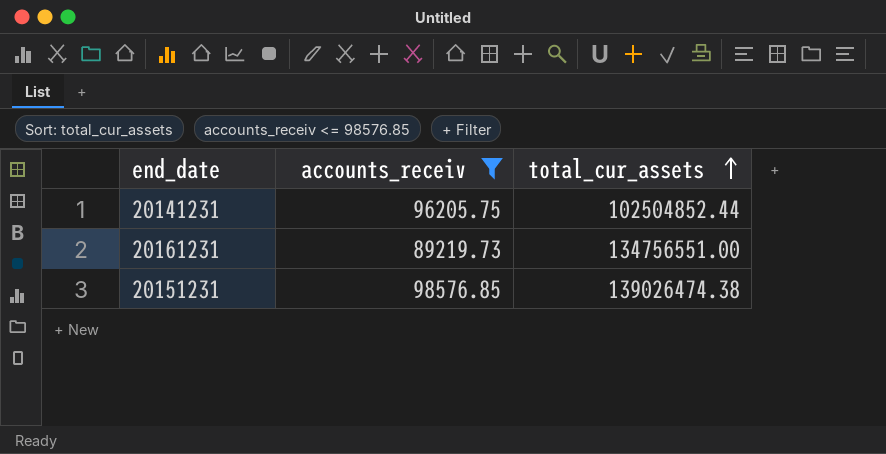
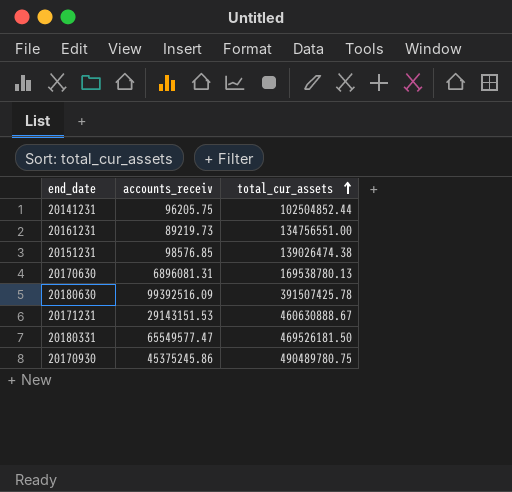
filter: accounts_receiv <= 98576.85 -> none

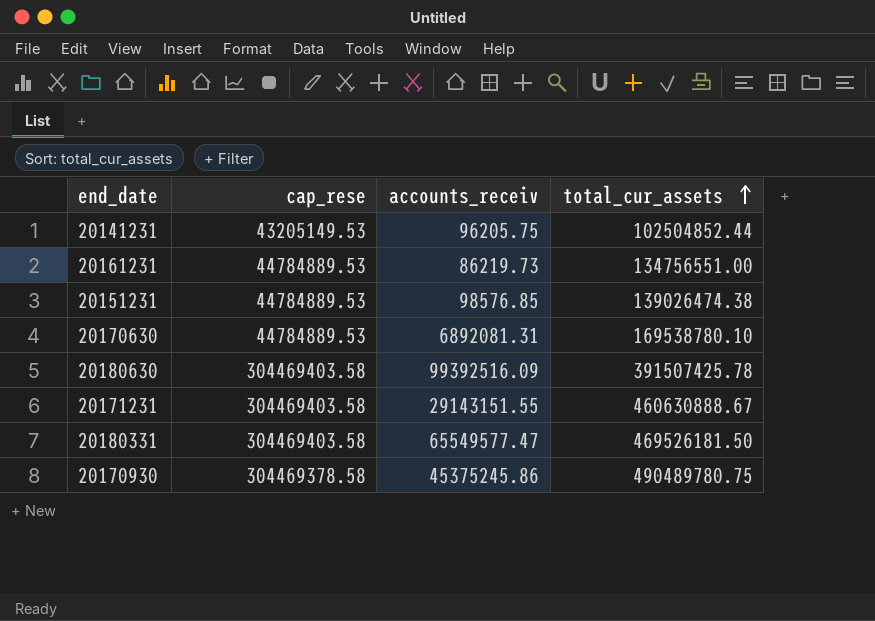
column cap_rese | position: none -> 2
20161231 | accounts_receiv: 89219.73 -> 86219.73
20170630 | accounts_receiv: 6896081.31 -> 6892081.31
20170630 | total_cur_assets: 169538780.13 -> 169538780.10
20171231 | accounts_receiv: 29143151.53 -> 29143151.55

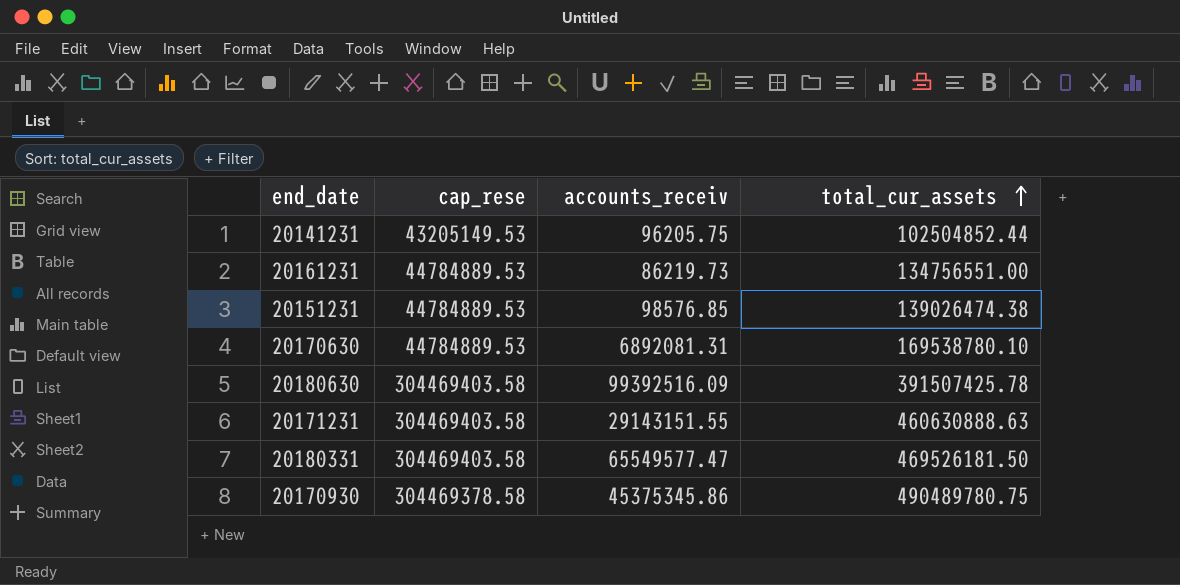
20171231 | total_cur_assets: 460630888.67 -> 460630888.63
20170930 | accounts_receiv: 45375245.86 -> 45375345.86

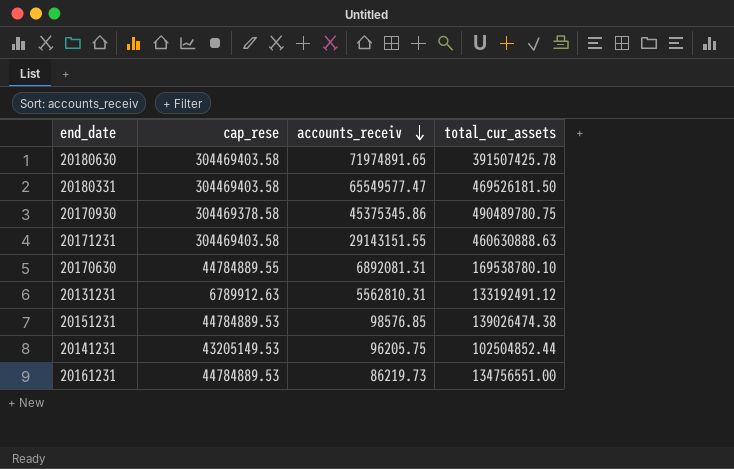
row order: total_cur_assets ascending -> accounts_receiv descending
20180630 | accounts_receiv: 99392516.09 -> 71974891.65
20170630 | cap_rese: 44784889.53 -> 44784889.55
row 20131231: none -> 6789912.63 | 5562810.31 | 133192491.12

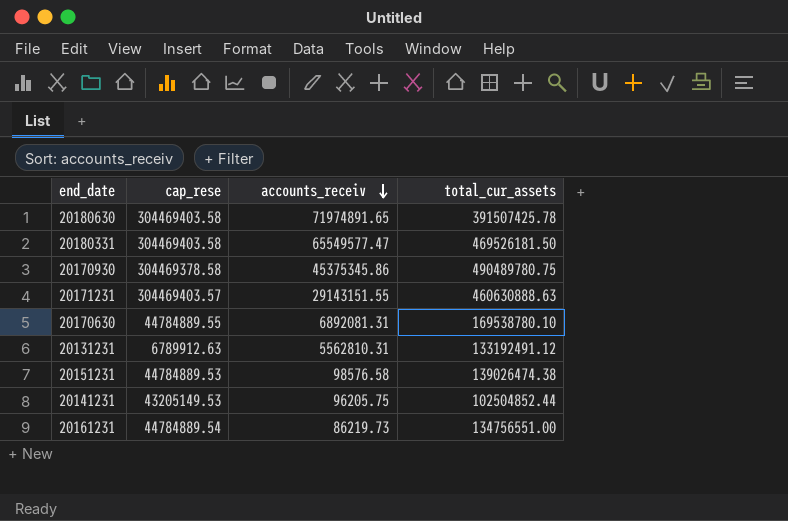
20171231 | cap_rese: 304469403.58 -> 304469403.57
20151231 | accounts_receiv: 98576.85 -> 98576.58
20161231 | cap_rese: 44784889.53 -> 44784889.54

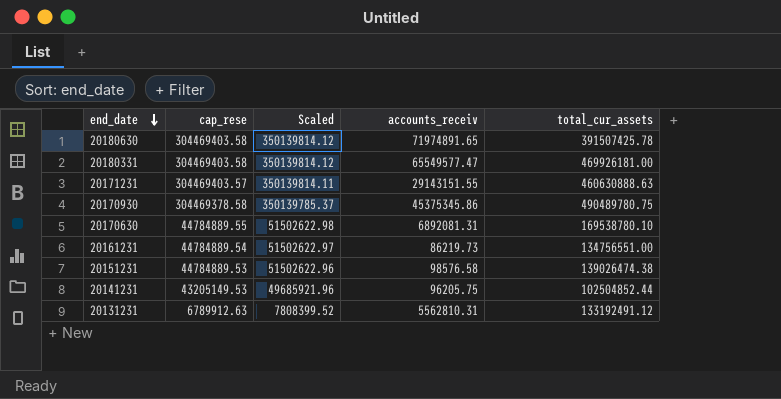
row order: accounts_receiv descending -> end_date descending
column Scaled | formula: none -> [cap_rese] * 1.15
20180331 | total_cur_assets: 469526181.50 -> 469926181.00

